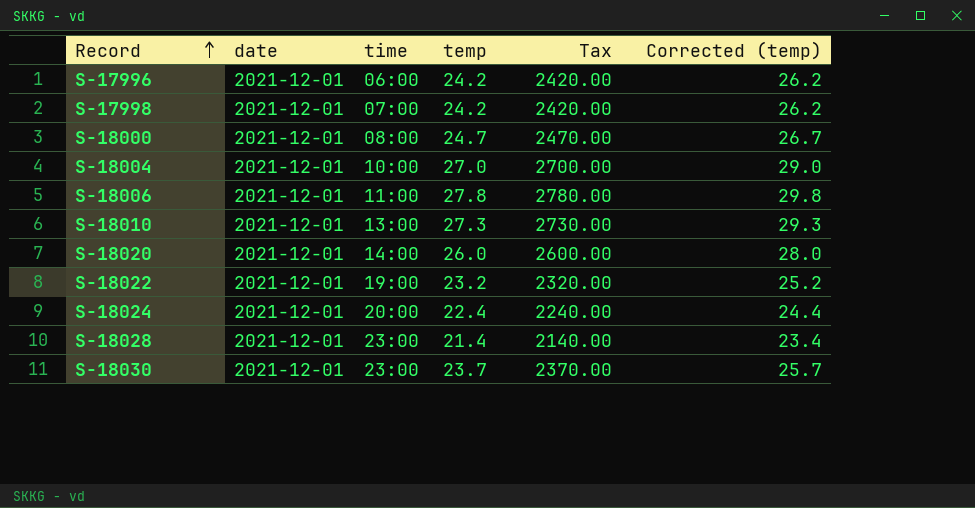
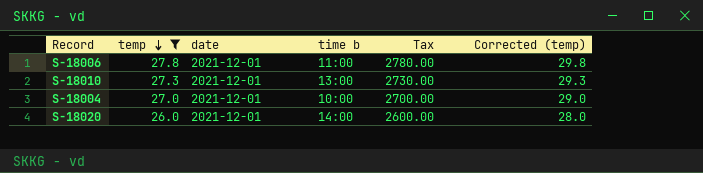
filter: none -> temp >= 26.0
row order: Record ascending -> temp descending
column temp | position: 4 -> 2
column name: time -> time b

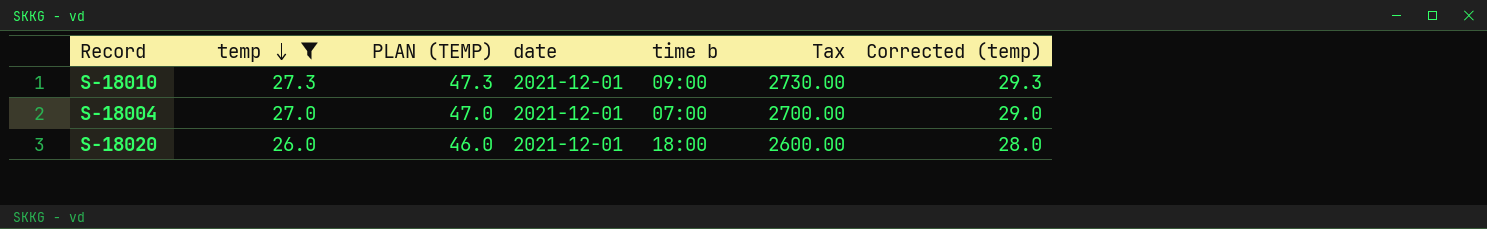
column PLAN (TEMP) | formula: none -> [temp] + 20
row S-18006: 27.8 | 2021-12-01 | 11:00 | 2780.00 | 29.8 -> none
S-18010 | time b: 13:00 -> 09:00
S-18004 | time b: 10:00 -> 07:00
S-18020 | time b: 14:00 -> 18:00

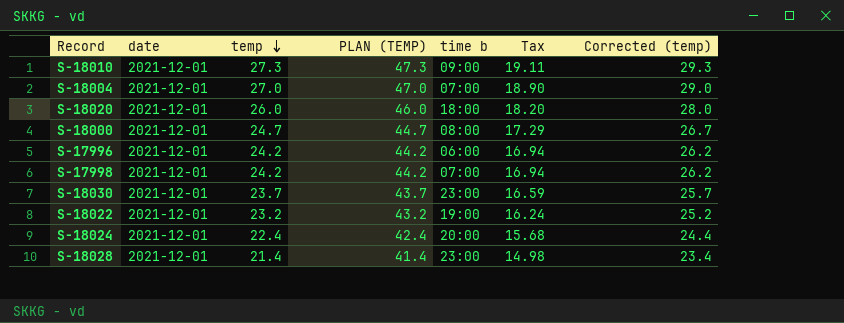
filter: temp >= 26.0 -> none
column date | position: 4 -> 2
column Tax | formula: [temp] * 100 -> [temp] * 0.7

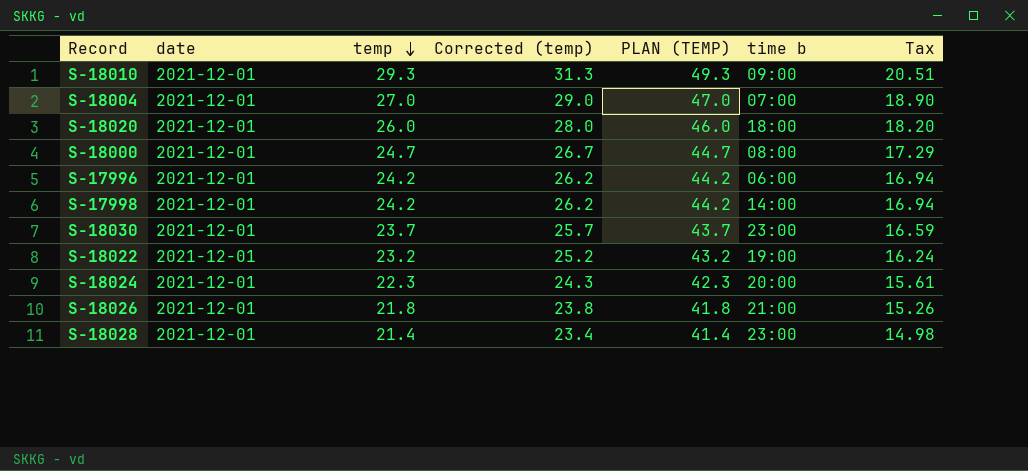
column Corrected (temp) | position: 7 -> 4
S-18010 | temp: 27.3 -> 29.3
S-18010 | Corrected (temp): 29.3 -> 31.3
S-18010 | PLAN (TEMP): 47.3 -> 49.3
S-18010 | Tax: 19.11 -> 20.51
S-17998 | time b: 07:00 -> 14:00
S-18024 | temp: 22.4 -> 22.3
S-18024 | Corrected (temp): 24.4 -> 24.3
S-18024 | PLAN (TEMP): 42.4 -> 42.3
S-18024 | Tax: 15.68 -> 15.61
row S-18026: none -> 2021-12-01 | 21.8 | 23.8 | 41.8 | 21:00 | 15.26

